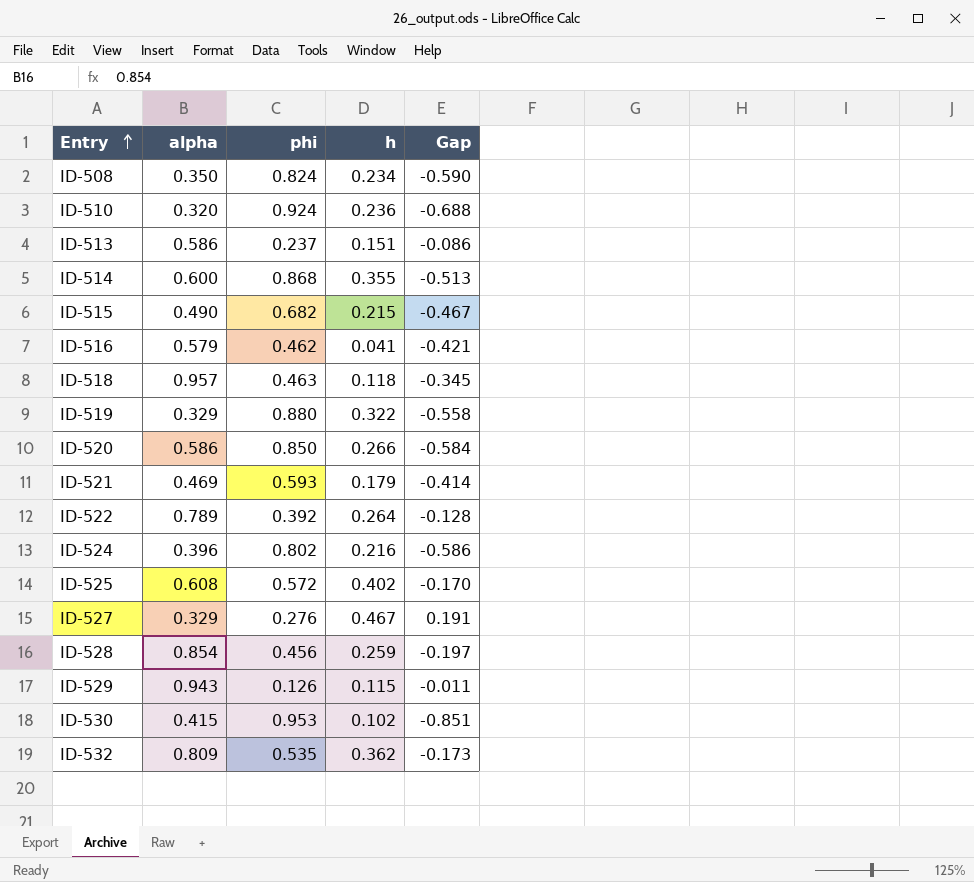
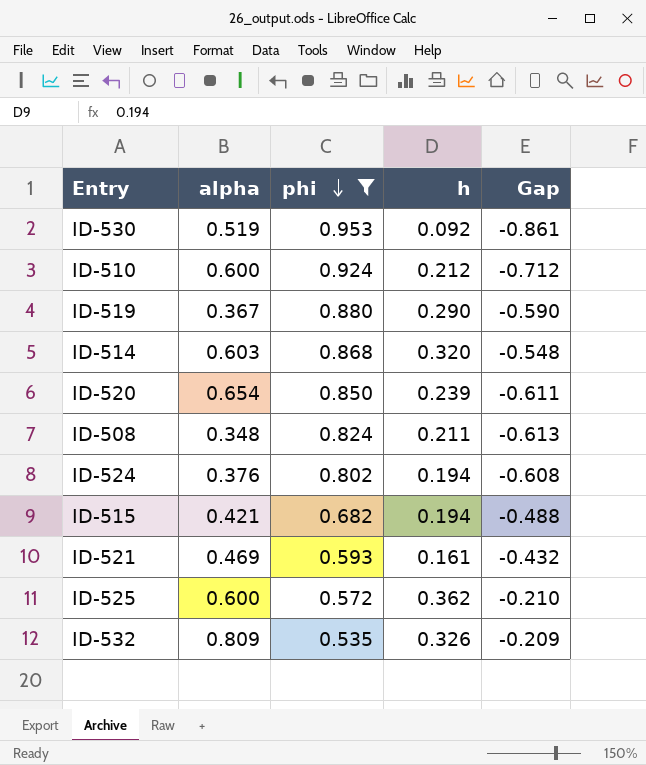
filter: none -> phi >= 0.535
row order: Entry ascending -> phi descending
ID-530 | alpha: 0.415 -> 0.519
ID-530 | h: 0.102 -> 0.092
ID-530 | Gap: -0.851 -> -0.861
ID-510 | alpha: 0.320 -> 0.600
ID-510 | h: 0.236 -> 0.212
ID-510 | Gap: -0.688 -> -0.712
ID-519 | alpha: 0.329 -> 0.367
ID-519 | h: 0.322 -> 0.290
ID-519 | Gap: -0.558 -> -0.590
ID-514 | alpha: 0.600 -> 0.603
ID-514 | h: 0.355 -> 0.320
ID-514 | Gap: -0.513 -> -0.548
ID-520 | alpha: 0.586 -> 0.654
ID-520 | h: 0.266 -> 0.239
ID-520 | Gap: -0.584 -> -0.611
ID-508 | alpha: 0.350 -> 0.348
ID-508 | h: 0.234 -> 0.211
ID-508 | Gap: -0.590 -> -0.613
ID-524 | alpha: 0.396 -> 0.376
ID-524 | h: 0.216 -> 0.194
ID-524 | Gap: -0.586 -> -0.608
ID-515 | alpha: 0.490 -> 0.421
ID-515 | h: 0.215 -> 0.194
ID-515 | Gap: -0.467 -> -0.488
ID-521 | h: 0.179 -> 0.161
ID-521 | Gap: -0.414 -> -0.432
ID-525 | alpha: 0.608 -> 0.600
ID-525 | h: 0.402 -> 0.362
ID-525 | Gap: -0.170 -> -0.210
ID-532 | h: 0.362 -> 0.326
ID-532 | Gap: -0.173 -> -0.209

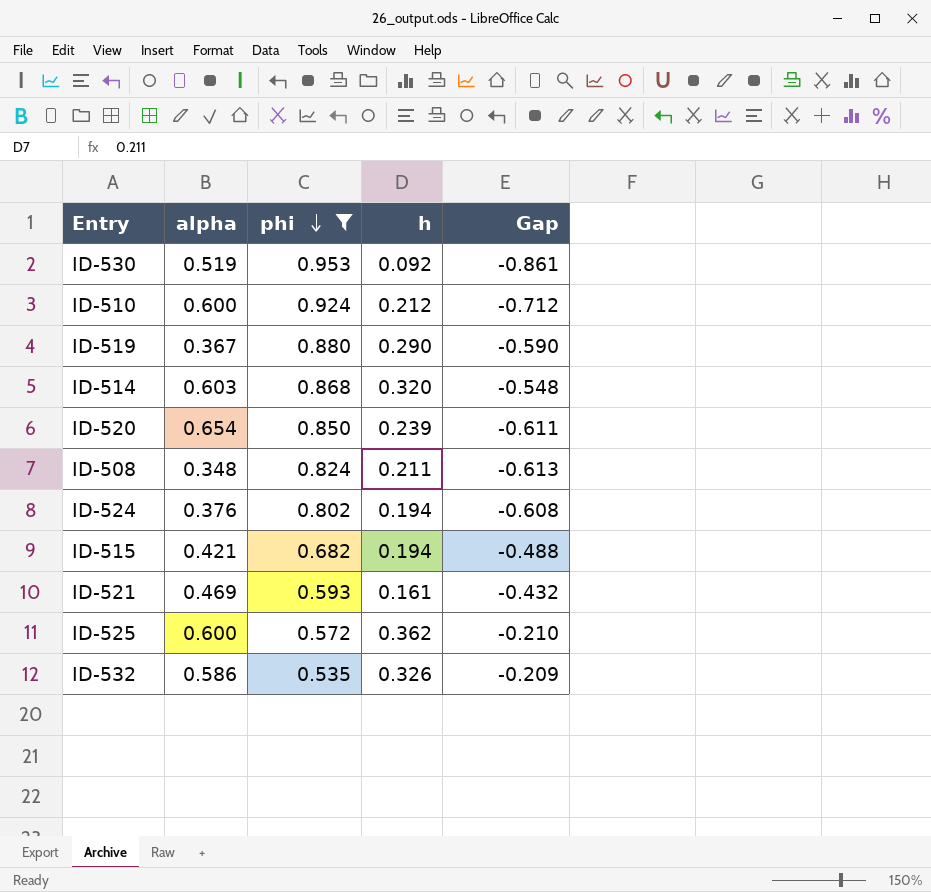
ID-532 | alpha: 0.809 -> 0.586

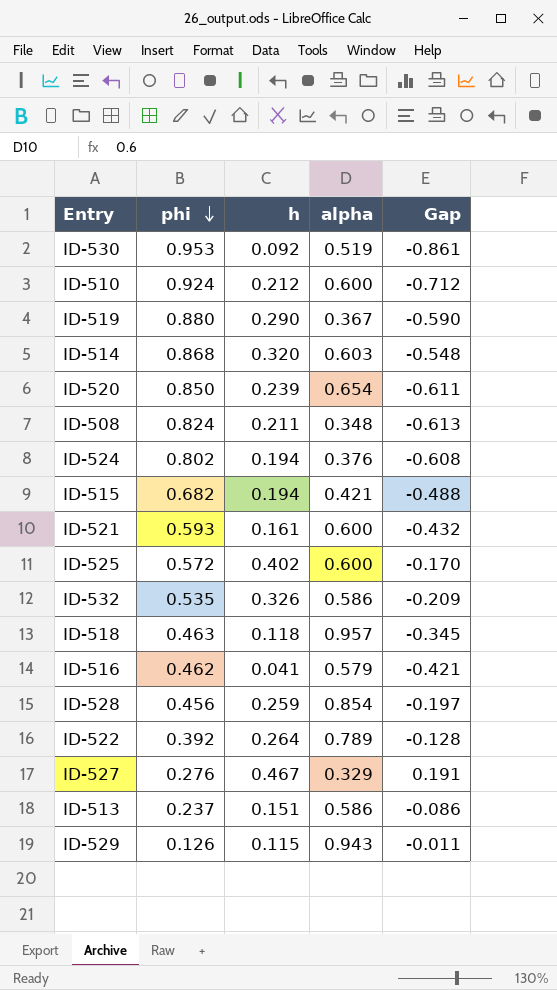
filter: phi >= 0.535 -> none
column alpha | position: 2 -> 4
ID-521 | alpha: 0.469 -> 0.600
ID-525 | h: 0.362 -> 0.402
ID-525 | Gap: -0.210 -> -0.170

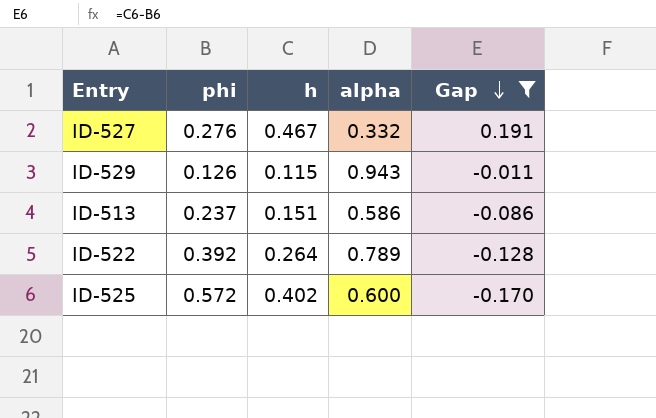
filter: none -> Gap >= -0.170
row order: phi descending -> Gap descending
ID-527 | alpha: 0.329 -> 0.332

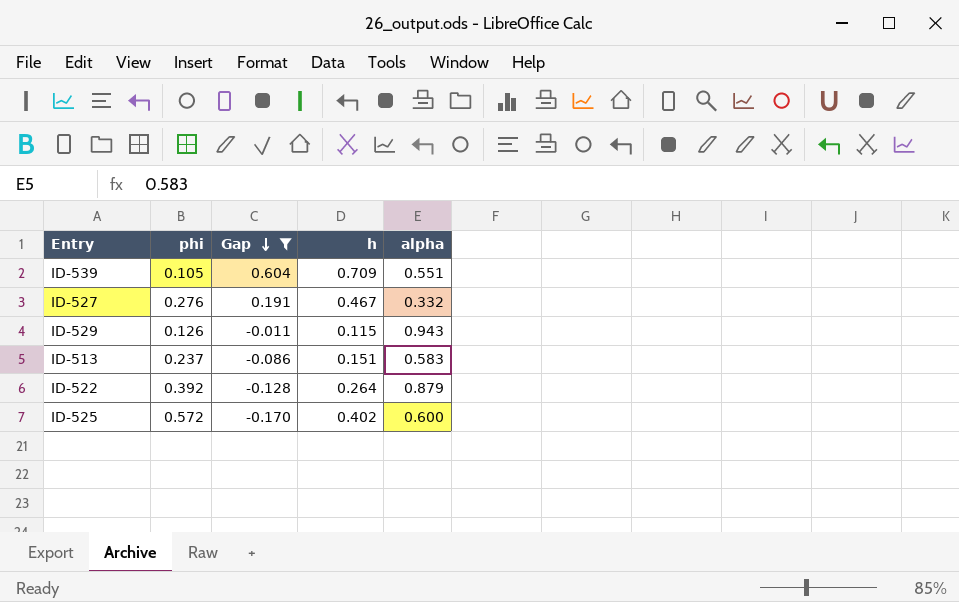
column Gap | position: 5 -> 3
row ID-539: none -> 0.105 | 0.604 | 0.709 | 0.551
ID-513 | alpha: 0.586 -> 0.583
ID-522 | alpha: 0.789 -> 0.879

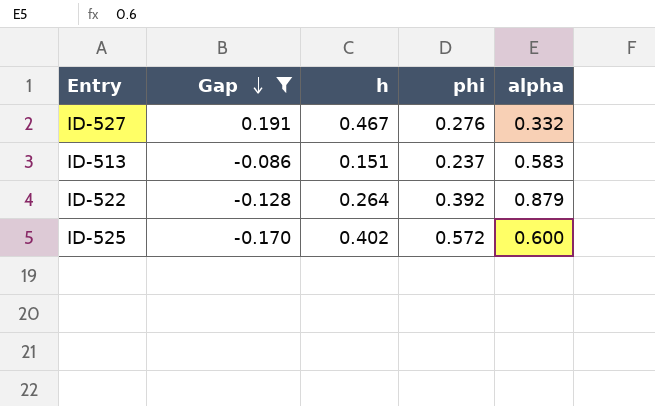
column phi | position: 2 -> 4
row ID-539: 0.105 | 0.604 | 0.709 | 0.551 -> none
row ID-529: 0.126 | -0.011 | 0.115 | 0.943 -> none

